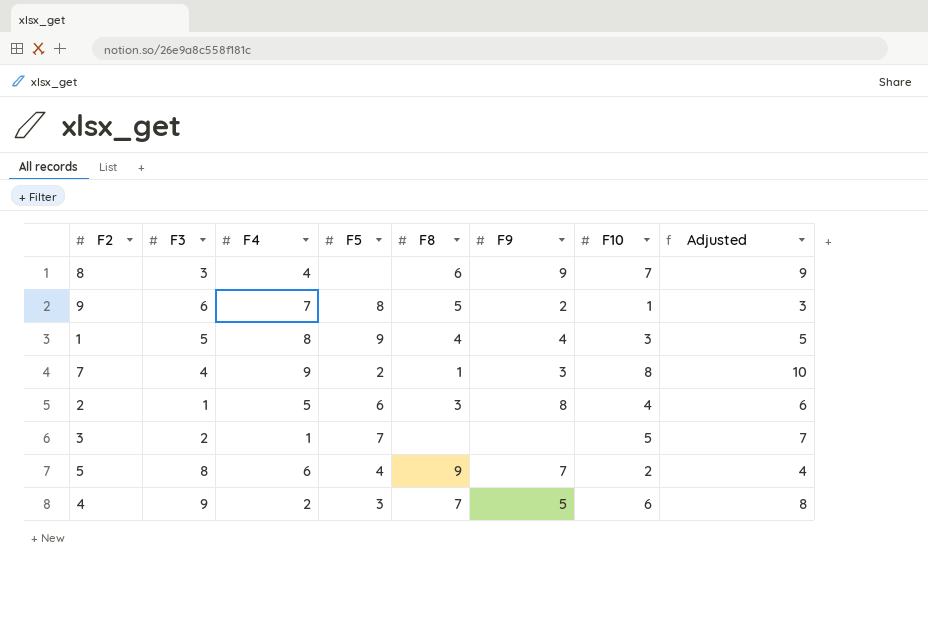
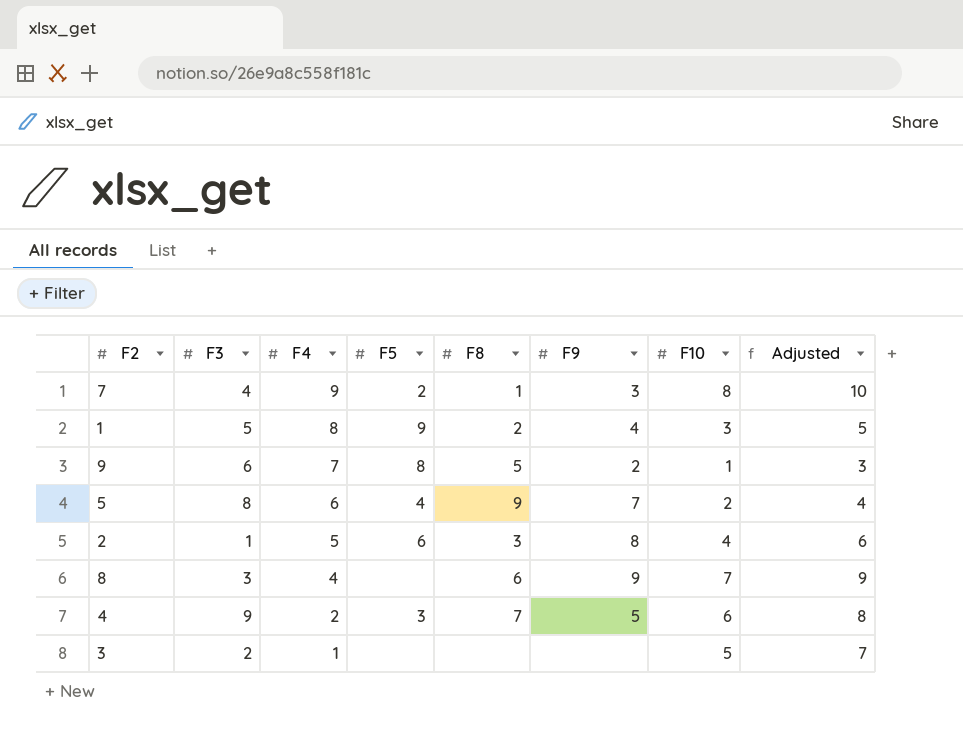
row order: none -> F4 descending
1 | F8: 4 -> 2
3 | F5: 7 -> none

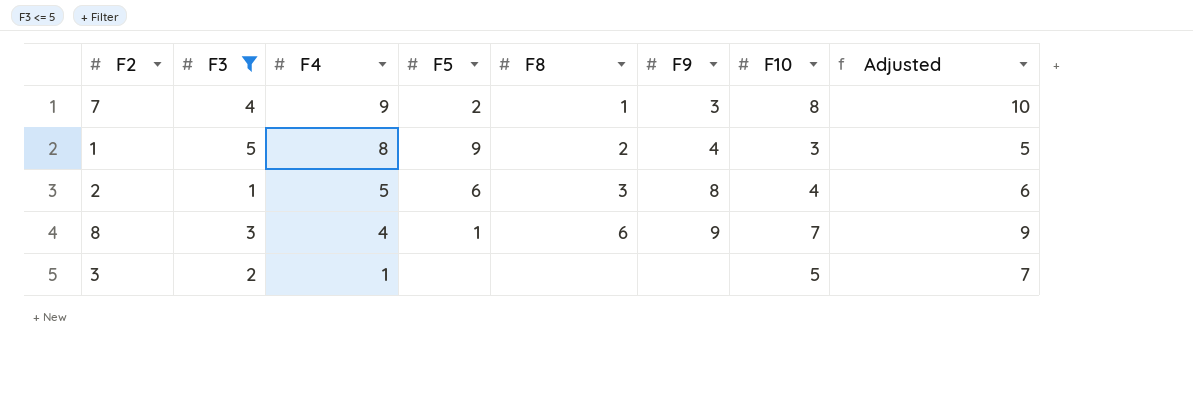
filter: none -> F3 <= 5
8 | F5: none -> 1

